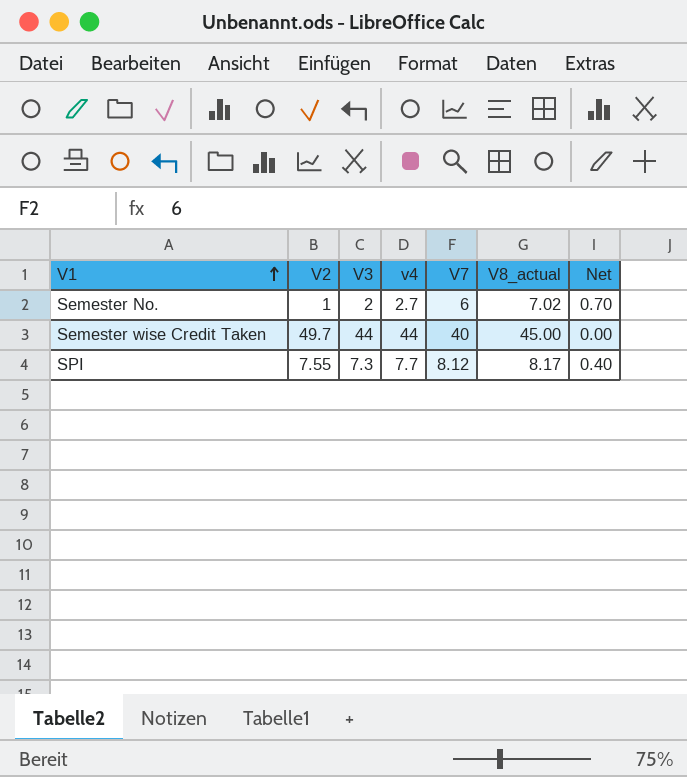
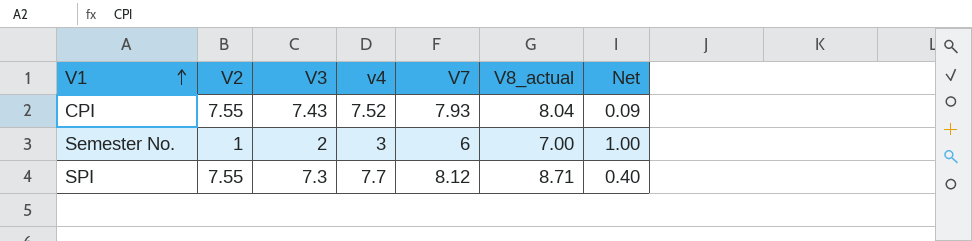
row Semester wise Credit Taken: 49.7 | 44 | 44 | 40 | 45.00 | 0.00 -> none
row CPI: none -> 7.55 | 7.43 | 7.52 | 7.93 | 8.04 | 0.09
Semester No. | v4: 2.7 -> 3
Semester No. | V8_actual: 7.02 -> 7.00
Semester No. | Net: 0.70 -> 1.00
SPI | V8_actual: 8.17 -> 8.71

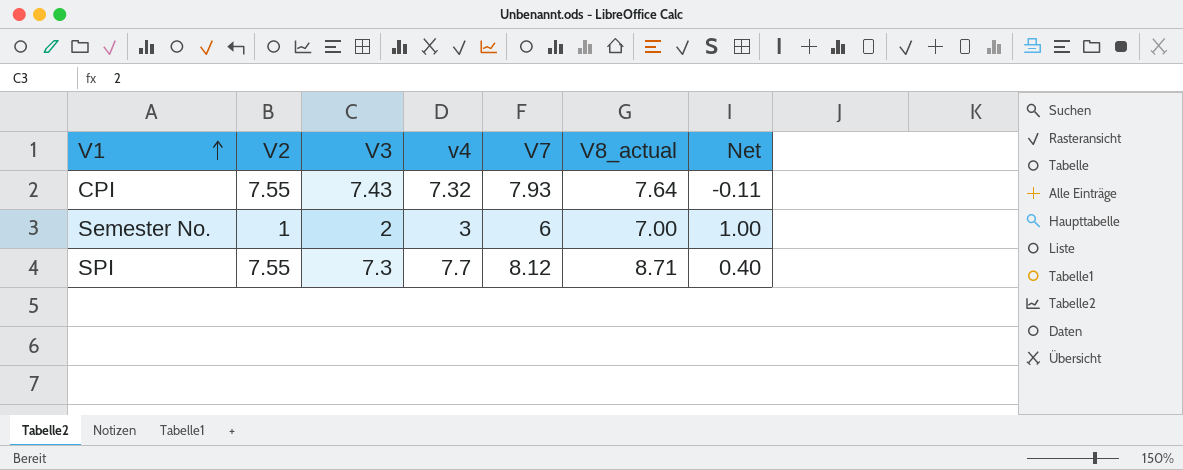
CPI | v4: 7.52 -> 7.32
CPI | V8_actual: 8.04 -> 7.64
CPI | Net: 0.09 -> -0.11

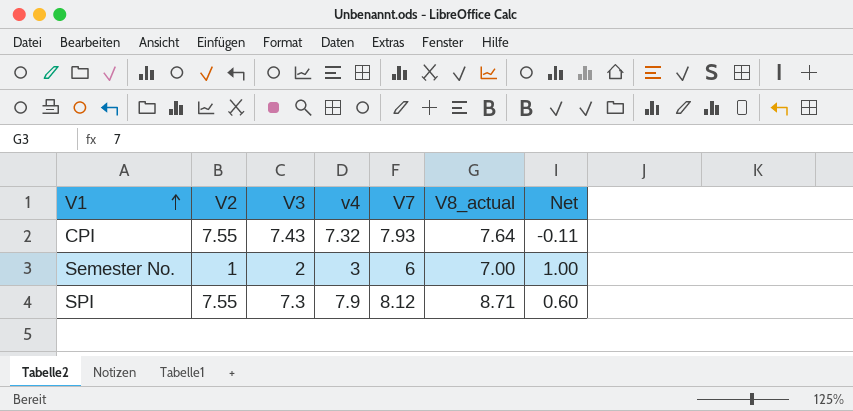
SPI | v4: 7.7 -> 7.9
SPI | Net: 0.40 -> 0.60

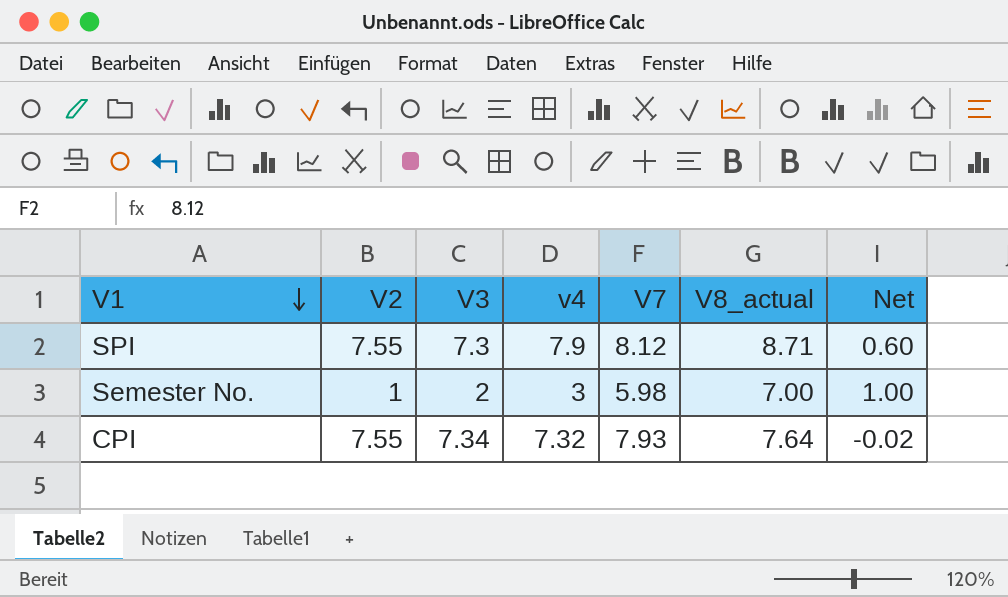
row order: V1 ascending -> V1 descending
Semester No. | V7: 6 -> 5.98
CPI | V3: 7.43 -> 7.34
CPI | Net: -0.11 -> -0.02

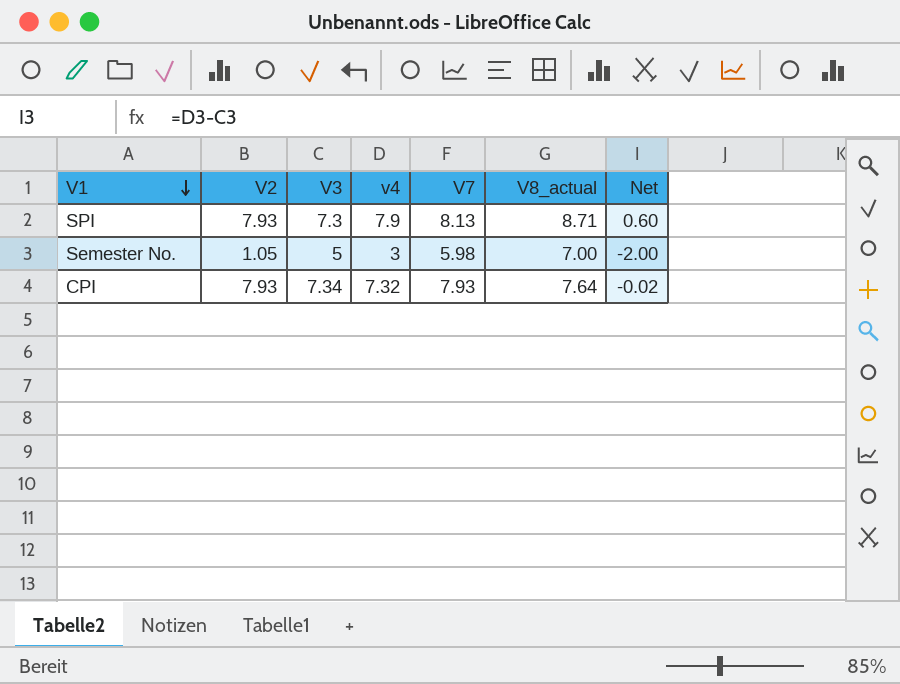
SPI | V2: 7.55 -> 7.93
SPI | V7: 8.12 -> 8.13
Semester No. | V2: 1 -> 1.05
Semester No. | V3: 2 -> 5
Semester No. | Net: 1.00 -> -2.00
CPI | V2: 7.55 -> 7.93

